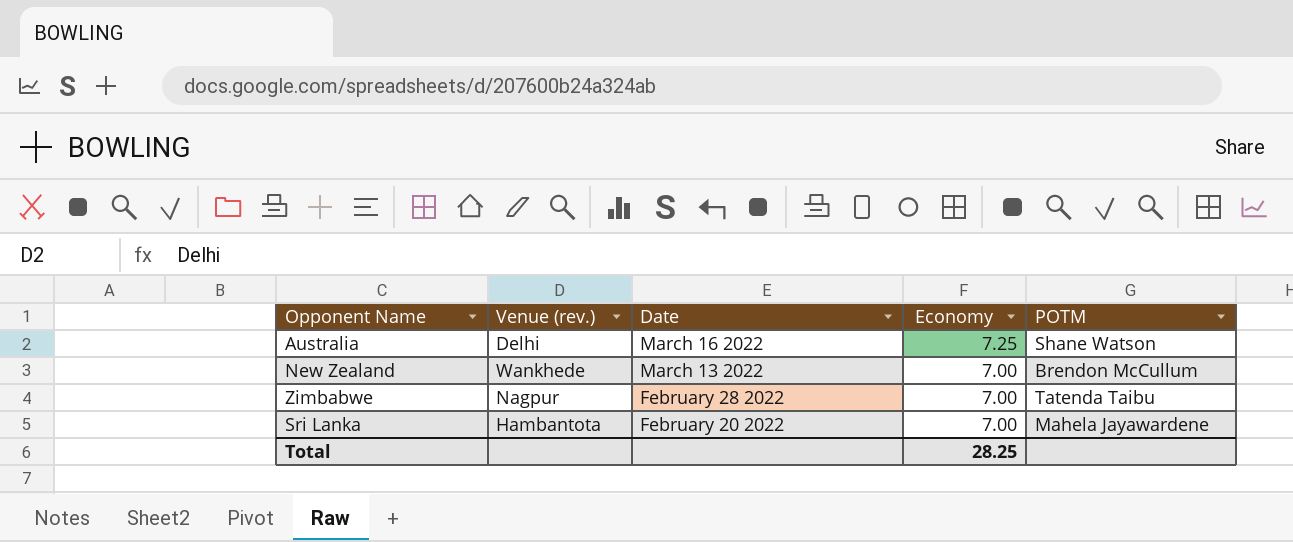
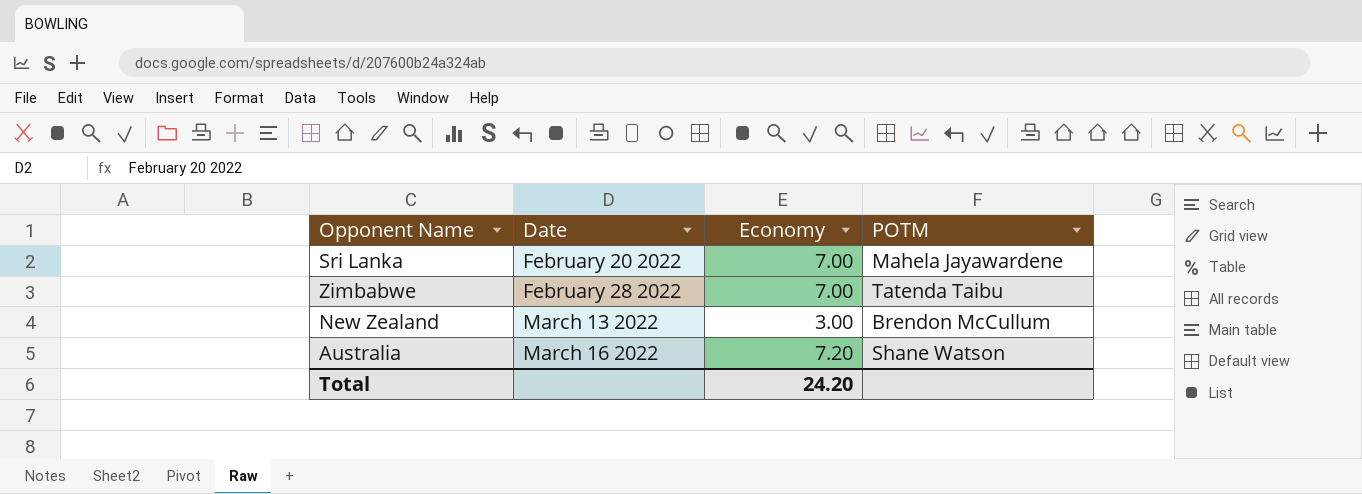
row order: Date descending -> Date ascending
column Venue (rev.) | position: 2 -> none
New Zealand | Economy: 7.00 -> 3.00
Australia | Economy: 7.25 -> 7.20
Total | Economy: 28.25 -> 24.20

